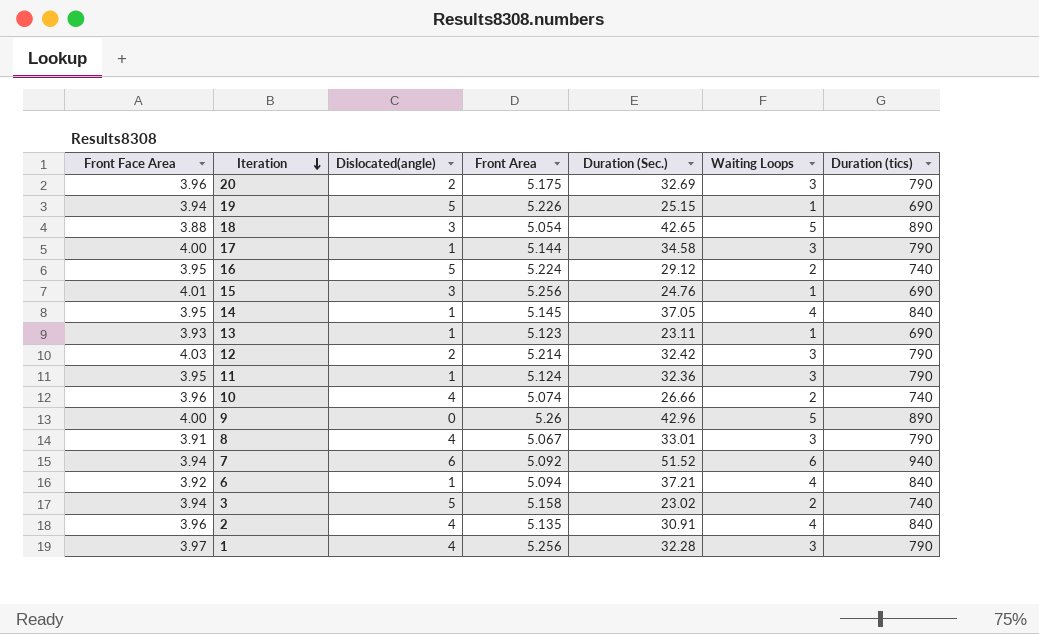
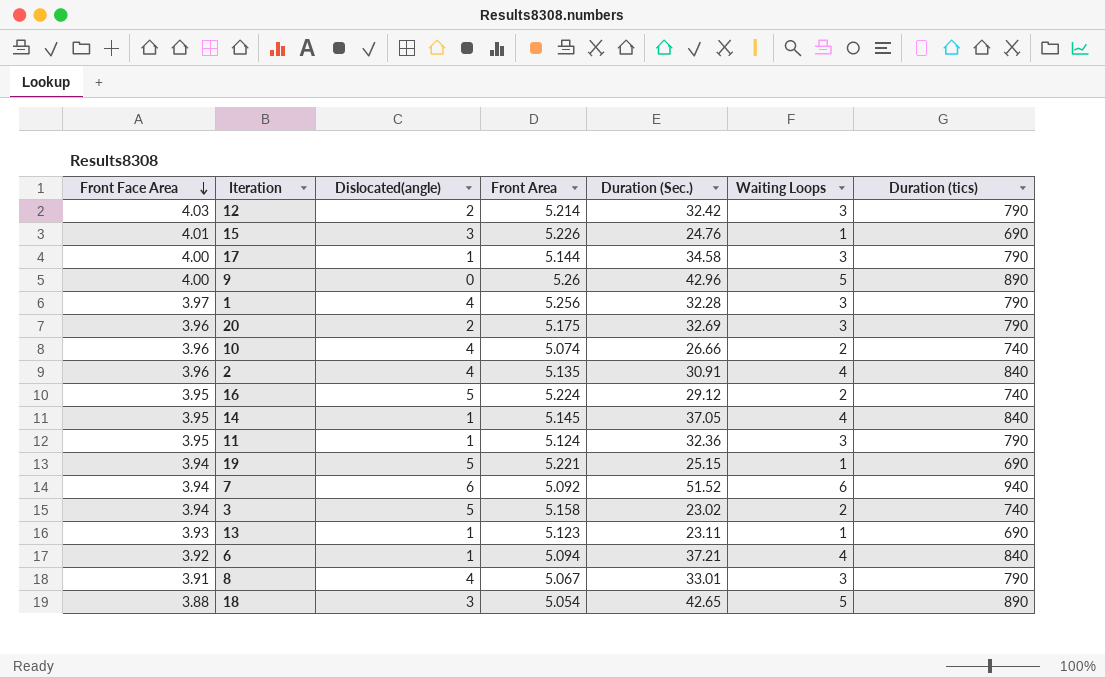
row order: Iteration descending -> Front Face Area descending
15 | Front Area: 5.256 -> 5.226
19 | Front Area: 5.226 -> 5.221

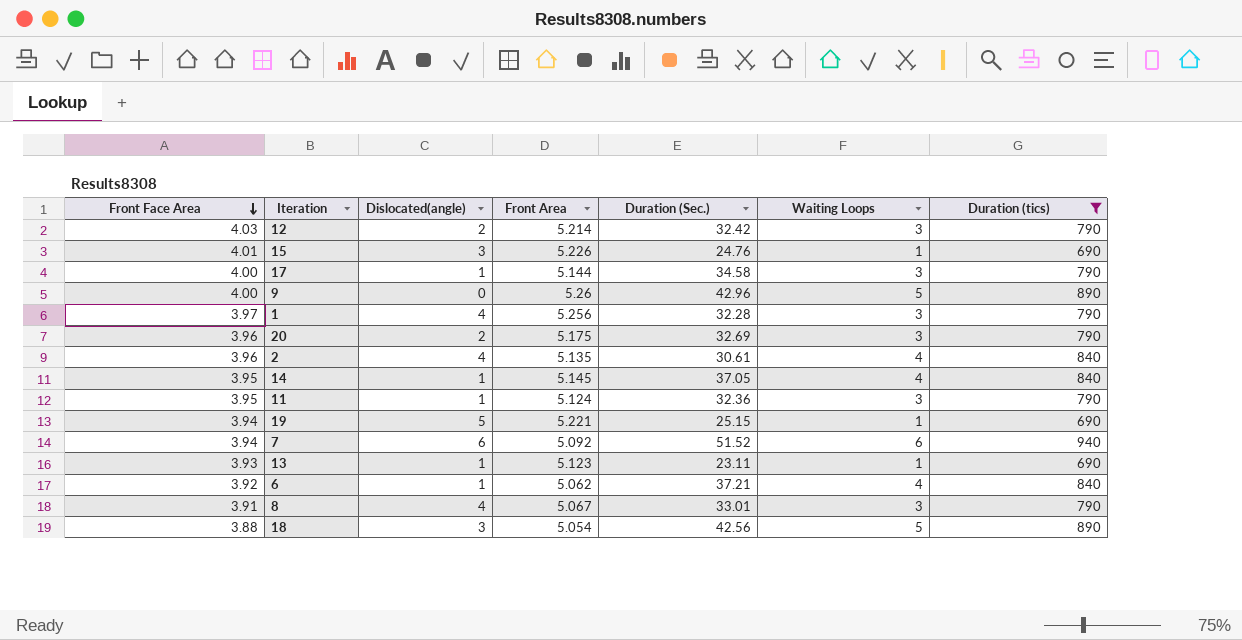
filter: none -> Duration (tics) != 740
2 | Duration (Sec.): 30.91 -> 30.61
6 | Front Area: 5.094 -> 5.062
18 | Duration (Sec.): 42.65 -> 42.56

